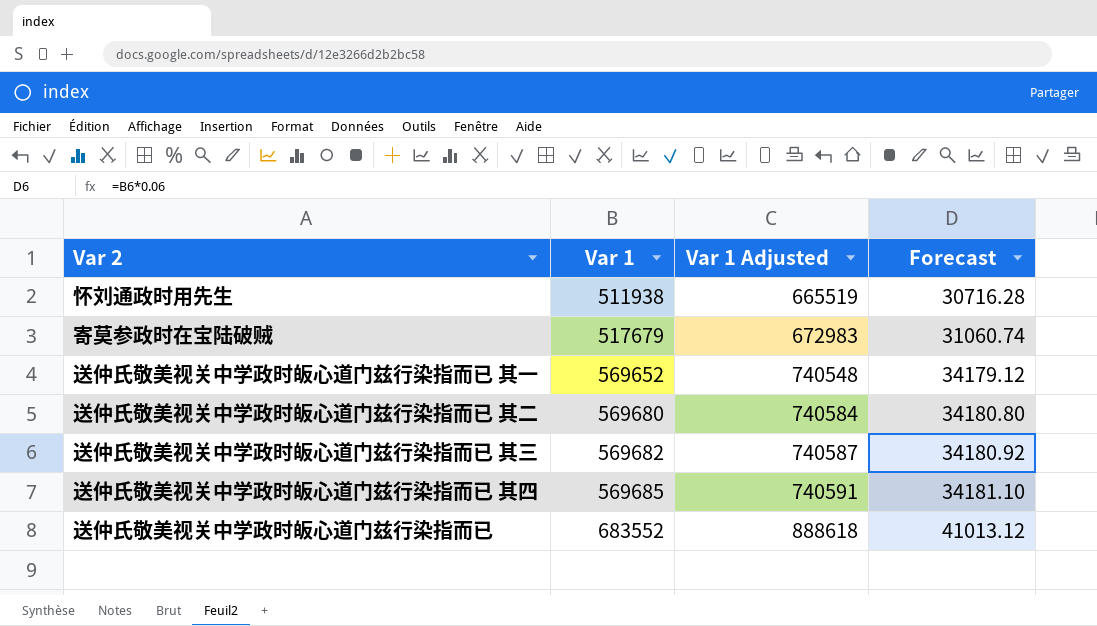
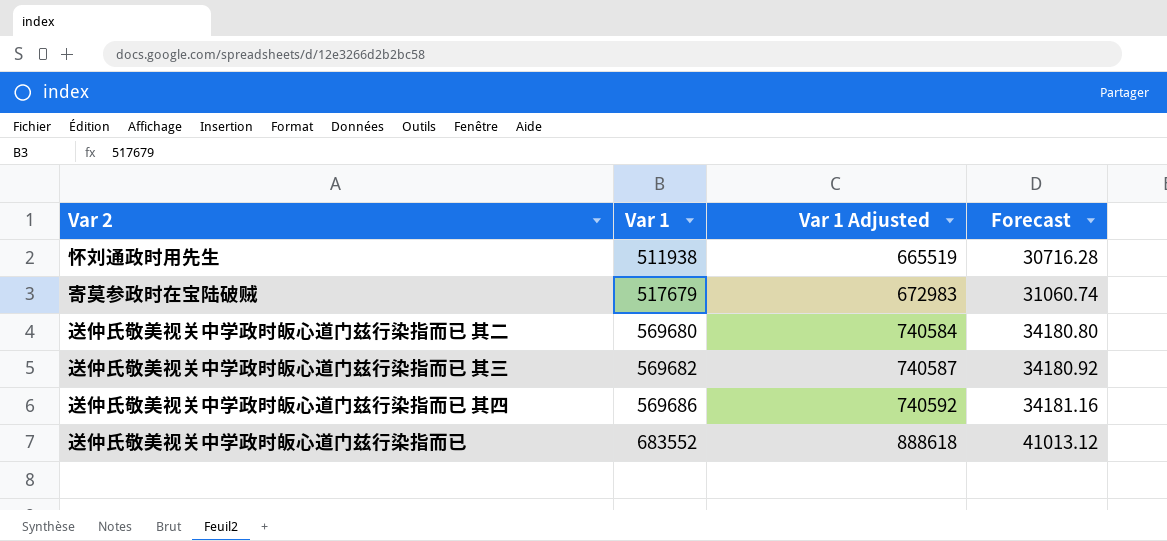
row 送仲氏敬美视关中学政时皈心道门兹行染指而已 其一: 569652 | 740548 | 34179.12 -> none
送仲氏敬美视关中学政时皈心道门兹行染指而已 其四 | Var 1: 569685 -> 569686
送仲氏敬美视关中学政时皈心道门兹行染指而已 其四 | Var 1 Adjusted: 740591 -> 740592
送仲氏敬美视关中学政时皈心道门兹行染指而已 其四 | Forecast: 34181.10 -> 34181.16

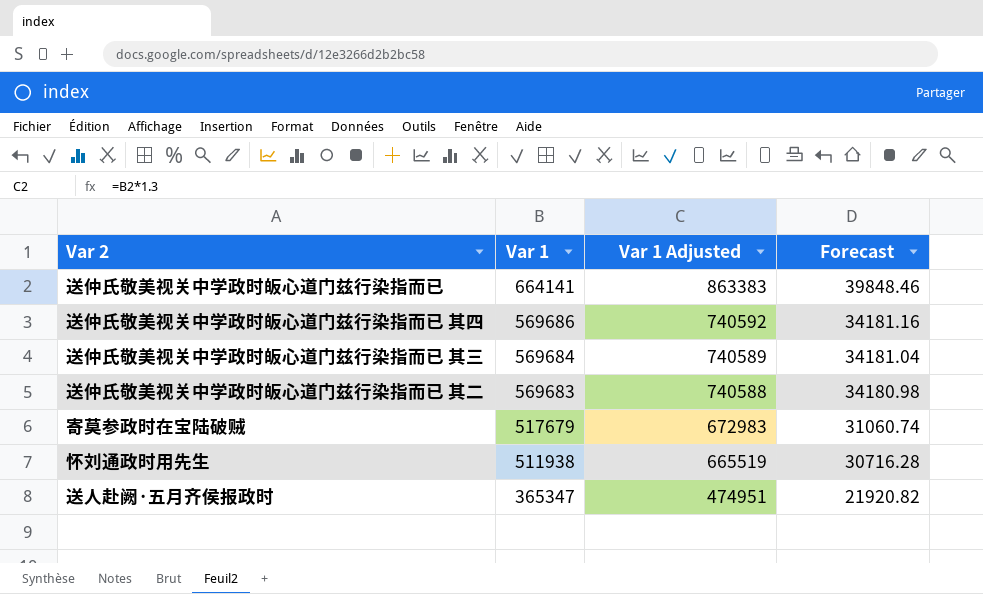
row order: Var 1 ascending -> Var 1 descending
送仲氏敬美视关中学政时皈心道门兹行染指而已 | Var 1: 683552 -> 664141
送仲氏敬美视关中学政时皈心道门兹行染指而已 | Var 1 Adjusted: 888618 -> 863383
送仲氏敬美视关中学政时皈心道门兹行染指而已 | Forecast: 41013.12 -> 39848.46
送仲氏敬美视关中学政时皈心道门兹行染指而已 其三 | Var 1: 569682 -> 569684
送仲氏敬美视关中学政时皈心道门兹行染指而已 其三 | Var 1 Adjusted: 740587 -> 740589
送仲氏敬美视关中学政时皈心道门兹行染指而已 其三 | Forecast: 34180.92 -> 34181.04
送仲氏敬美视关中学政时皈心道门兹行染指而已 其二 | Var 1: 569680 -> 569683
送仲氏敬美视关中学政时皈心道门兹行染指而已 其二 | Var 1 Adjusted: 740584 -> 740588
送仲氏敬美视关中学政时皈心道门兹行染指而已 其二 | Forecast: 34180.80 -> 34180.98
row 送人赴阙·五月齐侯报政时: none -> 365347 | 474951 | 21920.82

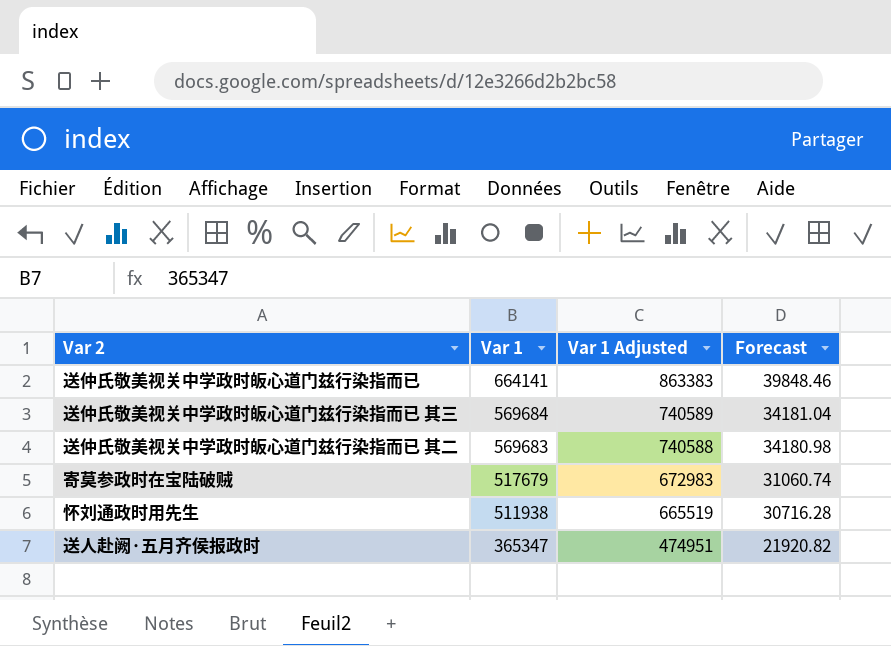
row 送仲氏敬美视关中学政时皈心道门兹行染指而已 其四: 569686 | 740592 | 34181.16 -> none

